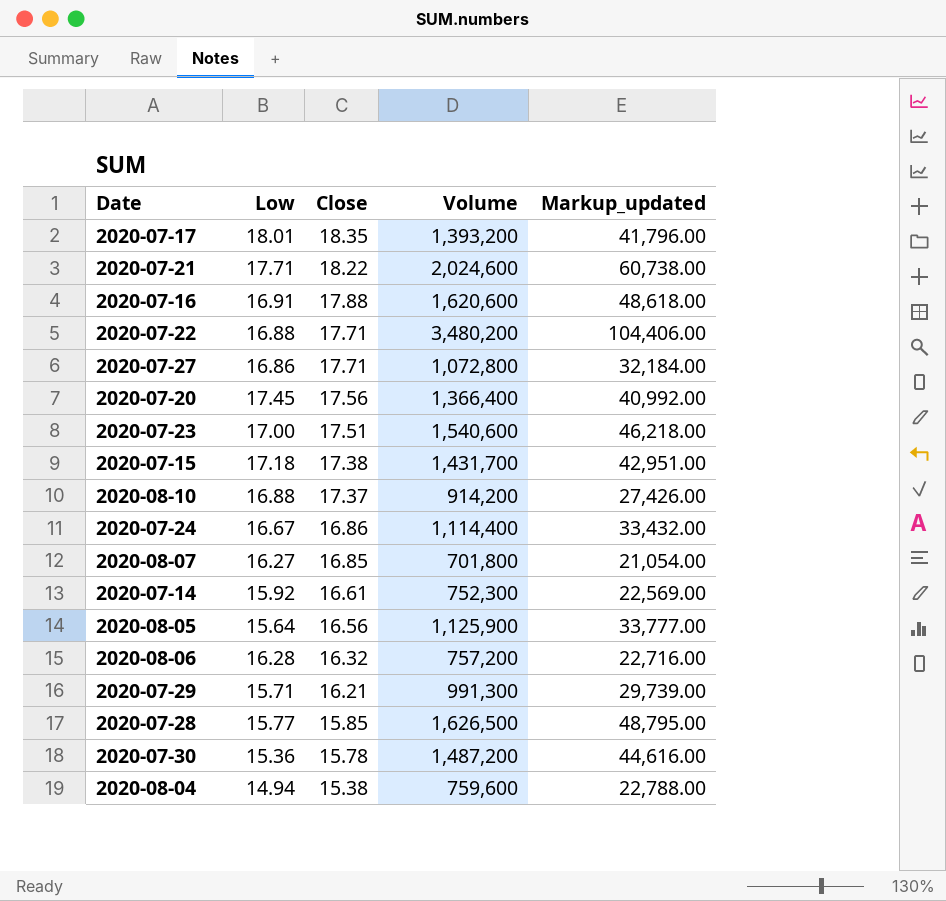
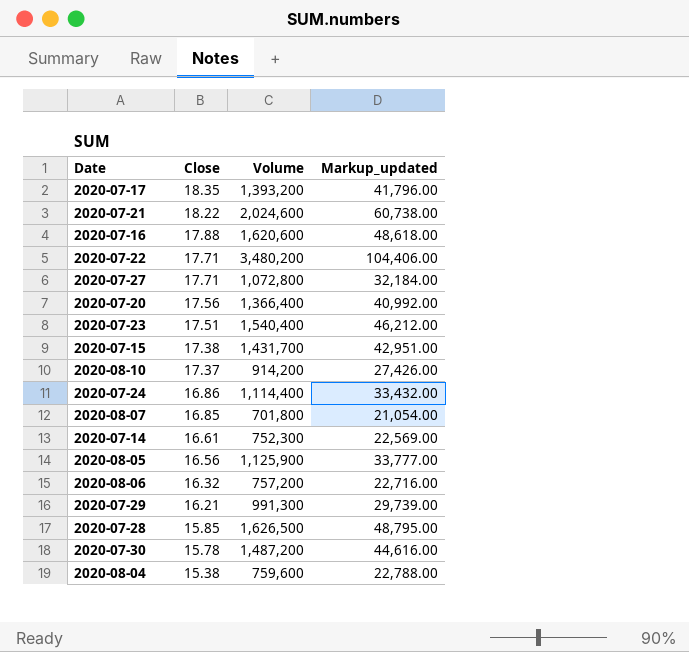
column Low | position: 2 -> none
2020-07-23 | Volume: 1,540,600 -> 1,540,400
2020-07-23 | Markup_updated: 46,218.00 -> 46,212.00

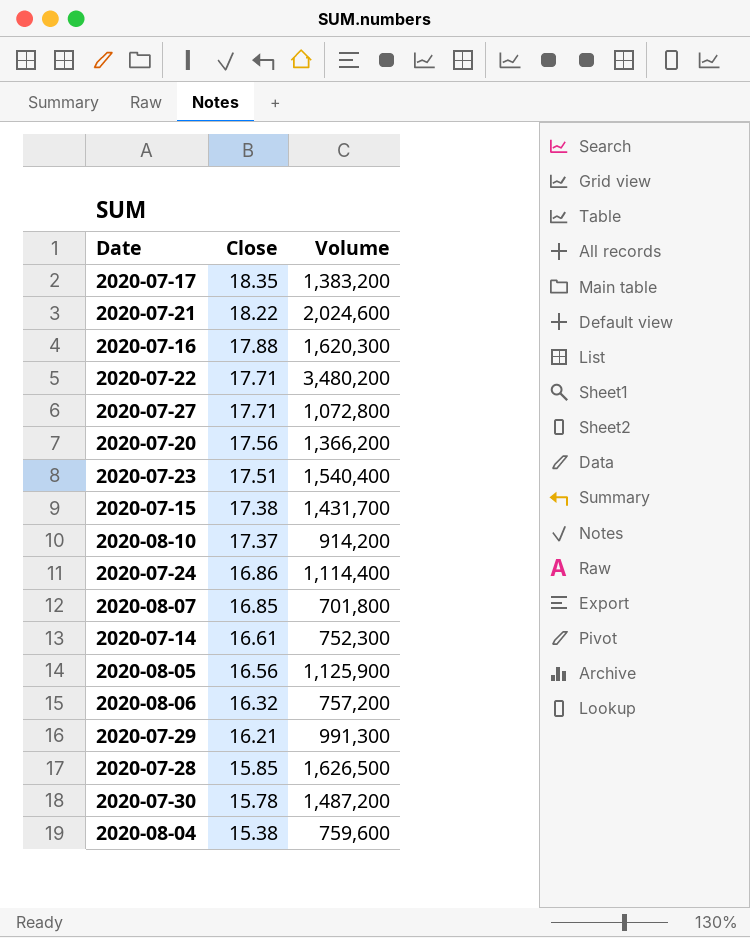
column Markup_updated | formula: [Volume] * 0.03 -> none
2020-07-17 | Volume: 1,393,200 -> 1,383,200
2020-07-16 | Volume: 1,620,600 -> 1,620,300
2020-07-20 | Volume: 1,366,400 -> 1,366,200

